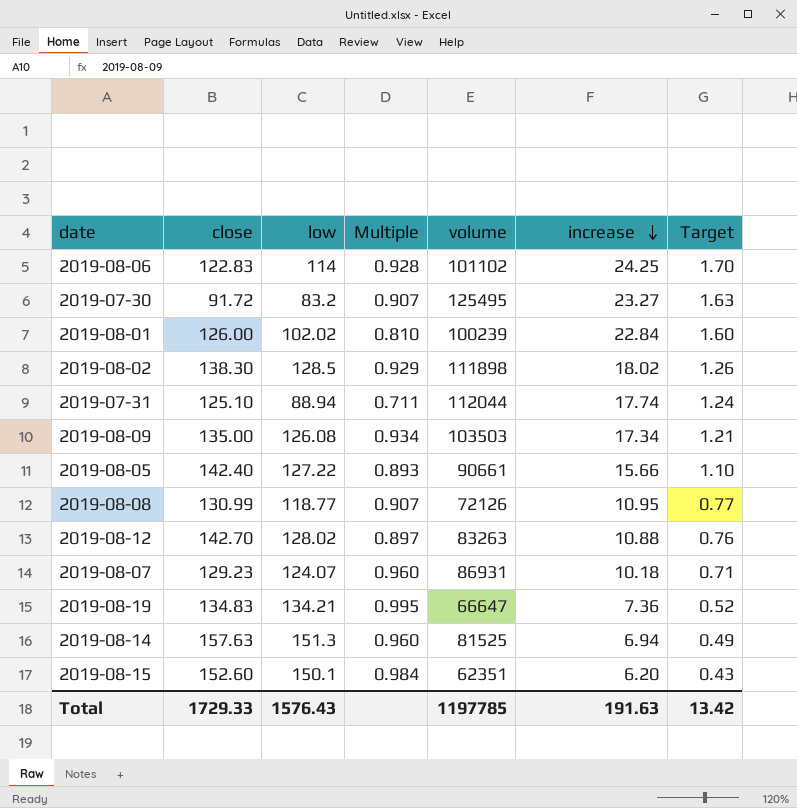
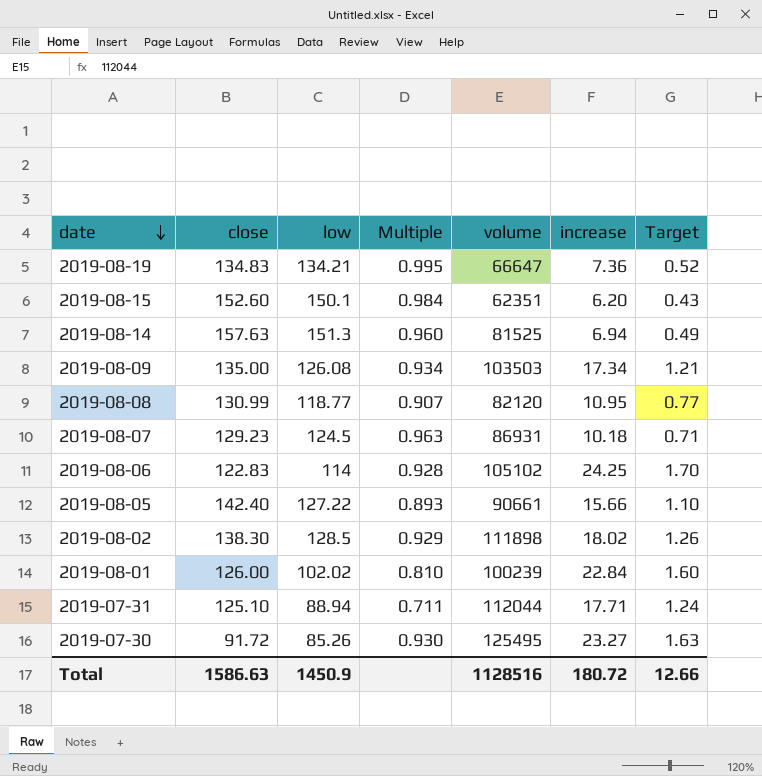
row order: increase descending -> date descending
row 2019-08-12: 142.70 | 128.02 | 0.897 | 83263 | 10.88 | 0.76 -> none
2019-08-08 | volume: 72126 -> 82120
2019-08-07 | low: 124.07 -> 124.5
2019-08-07 | Multiple: 0.960 -> 0.963
2019-08-06 | volume: 101102 -> 105102
2019-07-31 | increase: 17.74 -> 17.71
2019-07-30 | low: 83.2 -> 85.26
2019-07-30 | Multiple: 0.907 -> 0.930
Total | close: 1729.33 -> 1586.63
Total | low: 1576.43 -> 1450.9
Total | volume: 1197785 -> 1128516
Total | increase: 191.63 -> 180.72
Total | Target: 13.42 -> 12.66

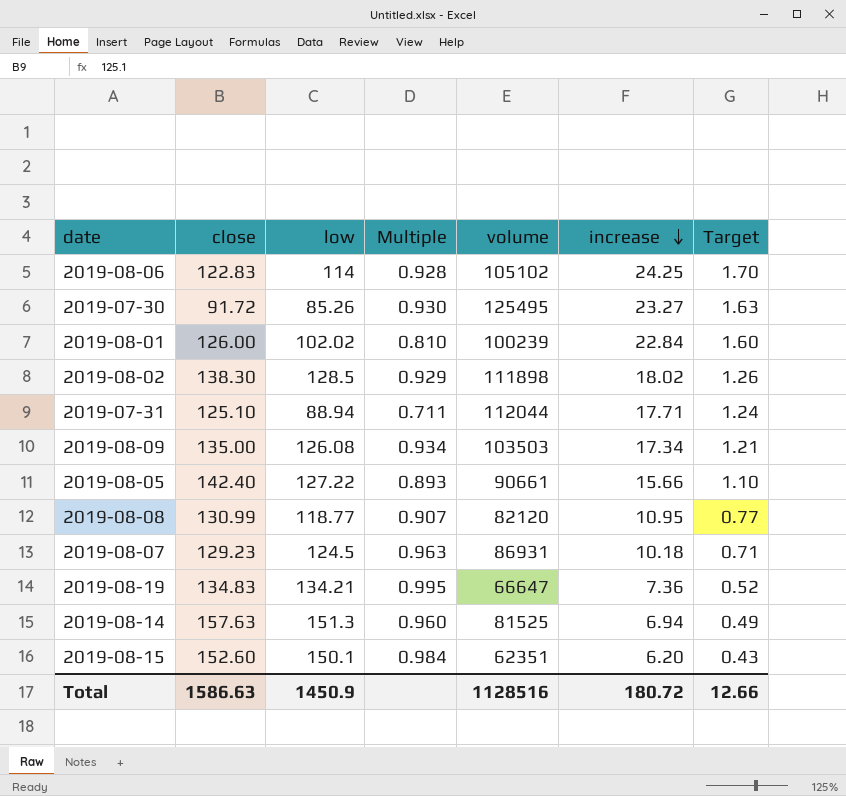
row order: date descending -> increase descending

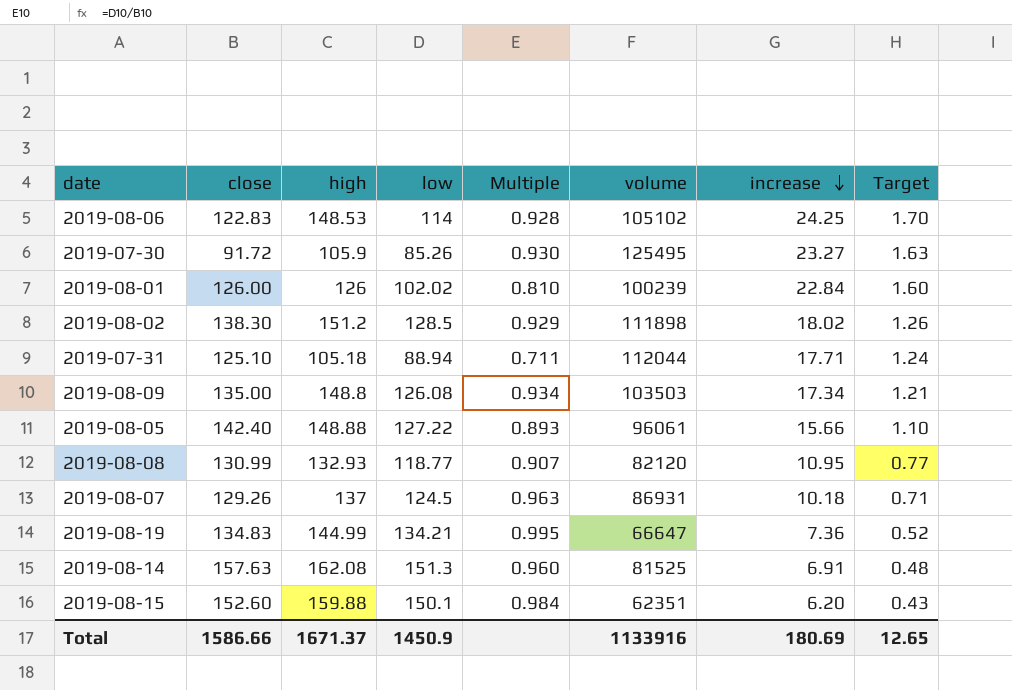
column high | position: none -> 3
2019-08-05 | volume: 90661 -> 96061
2019-08-07 | close: 129.23 -> 129.26
2019-08-14 | increase: 6.94 -> 6.91
2019-08-14 | Target: 0.49 -> 0.48
Total | close: 1586.63 -> 1586.66
Total | volume: 1128516 -> 1133916
Total | increase: 180.72 -> 180.69
Total | Target: 12.66 -> 12.65

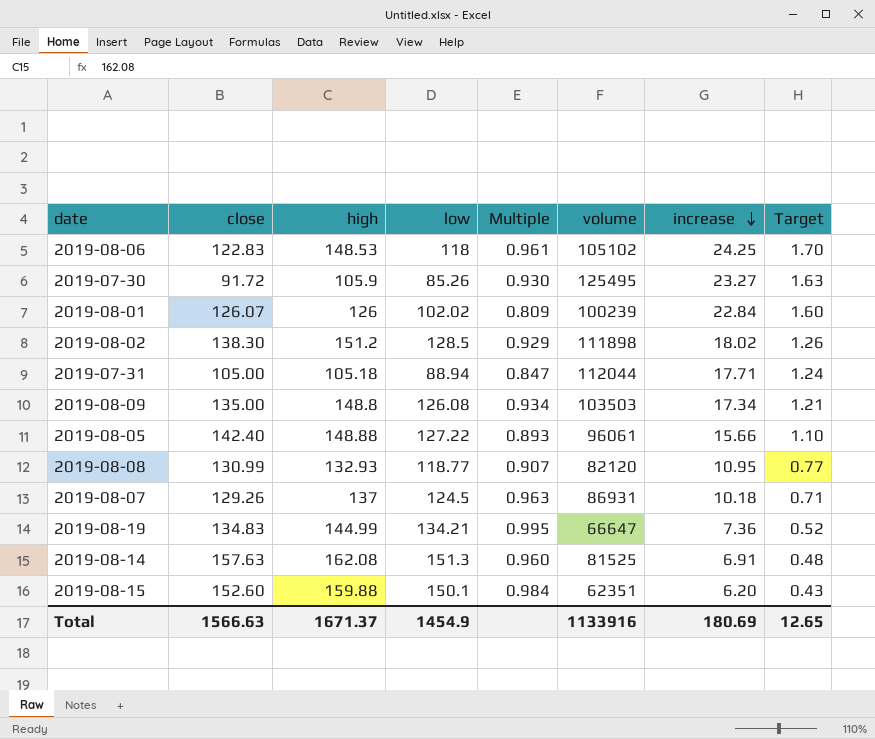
2019-08-06 | low: 114 -> 118
2019-08-06 | Multiple: 0.928 -> 0.961
2019-08-01 | close: 126.00 -> 126.07
2019-08-01 | Multiple: 0.810 -> 0.809
2019-07-31 | close: 125.10 -> 105.00
2019-07-31 | Multiple: 0.711 -> 0.847
Total | close: 1586.66 -> 1566.63
Total | low: 1450.9 -> 1454.9

